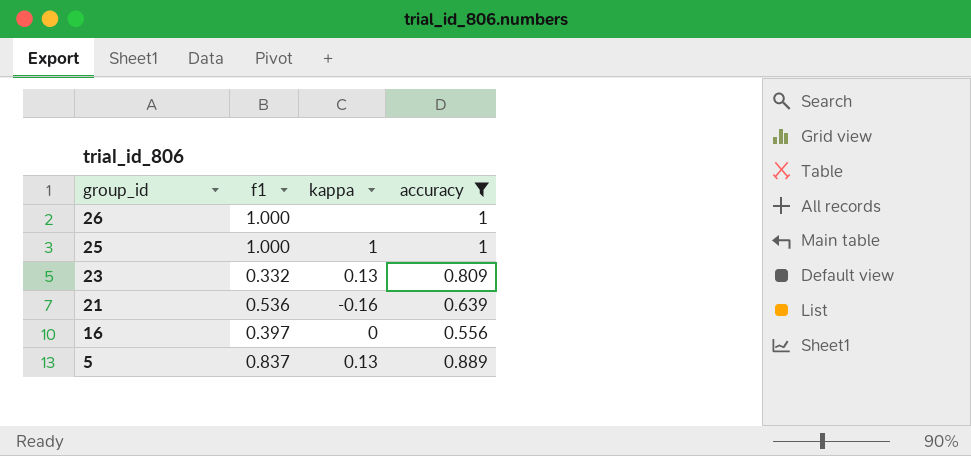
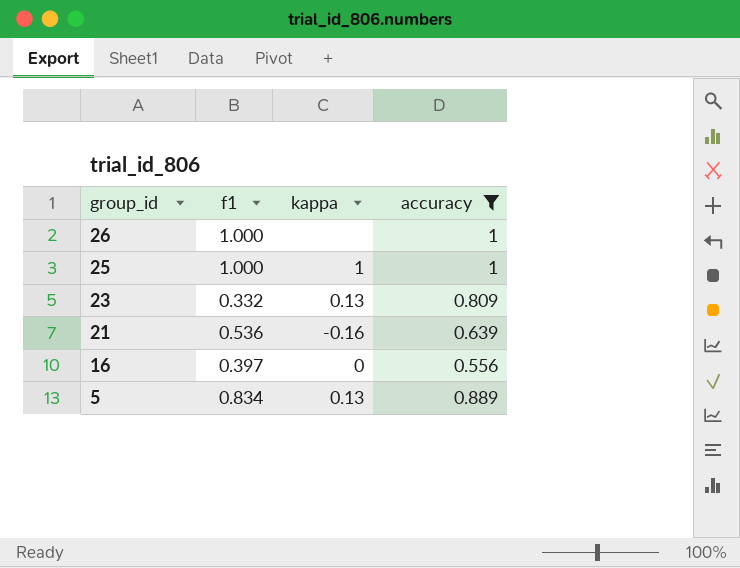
5 | f1: 0.837 -> 0.834

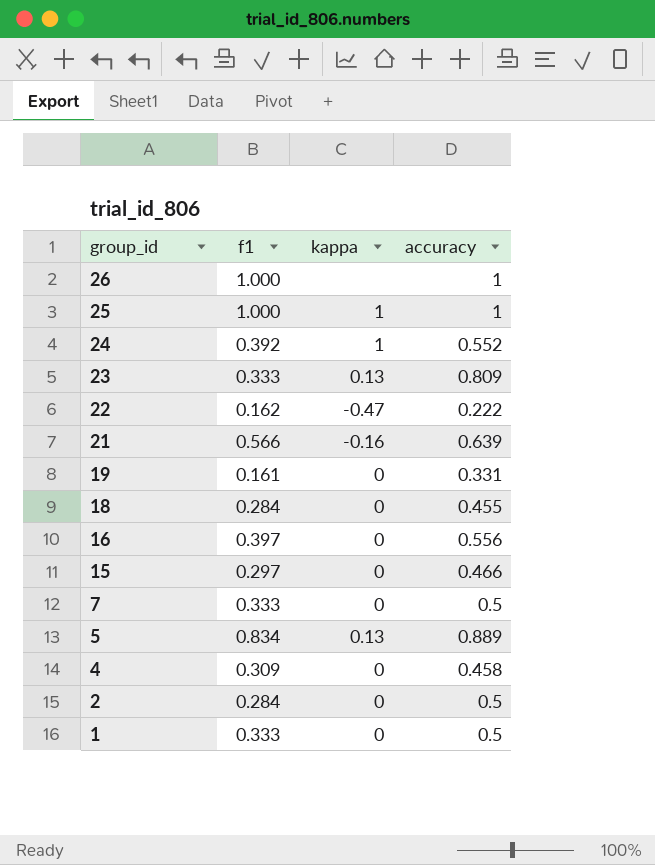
filter: accuracy >= 0.556 -> none
23 | f1: 0.332 -> 0.333
21 | f1: 0.536 -> 0.566

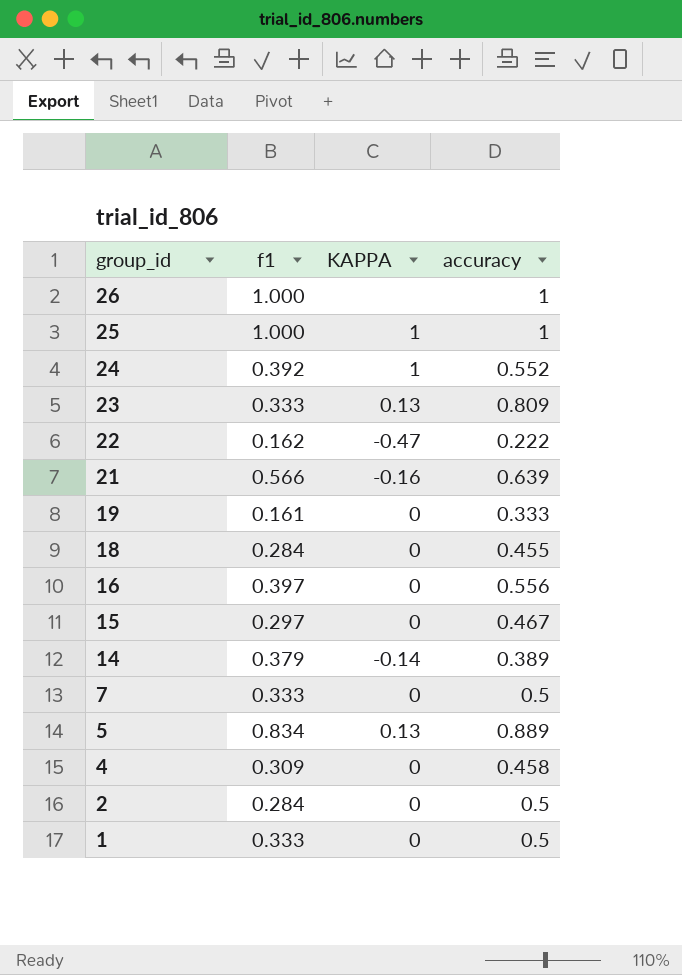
column name: kappa -> KAPPA
19 | accuracy: 0.331 -> 0.333
15 | accuracy: 0.466 -> 0.467
row 14: none -> 0.379 | -0.14 | 0.389

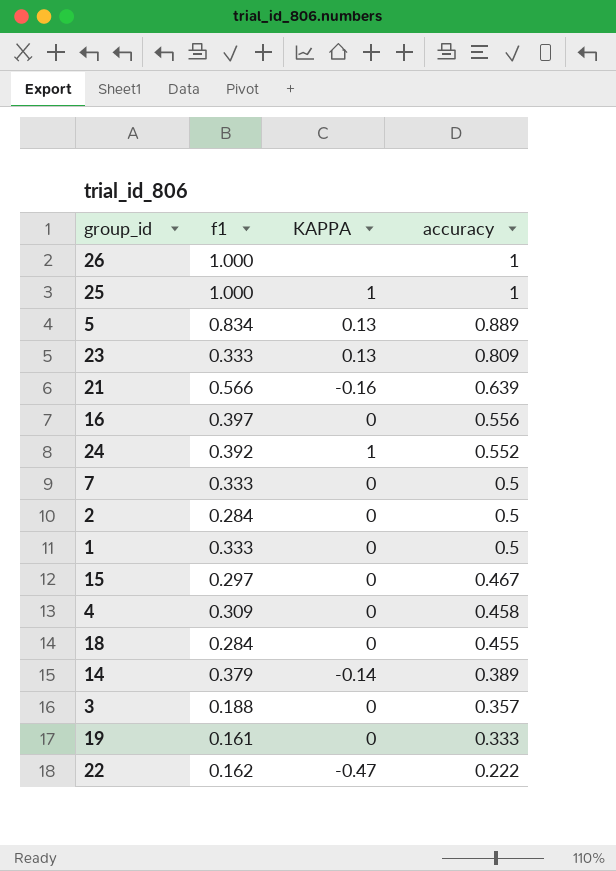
row order: group_id descending -> accuracy descending
row 3: none -> 0.188 | 0 | 0.357

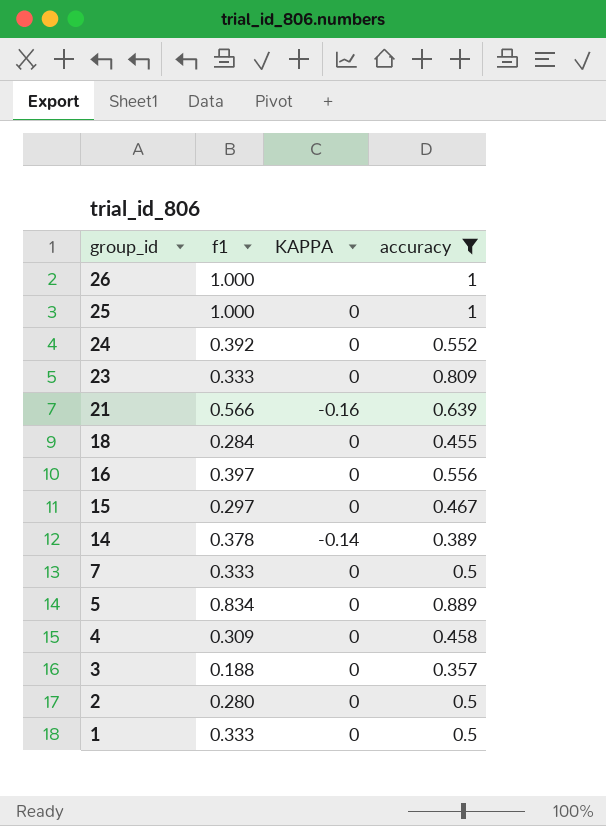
filter: none -> accuracy >= 0.357
row order: accuracy descending -> group_id descending
25 | KAPPA: 1 -> 0
24 | KAPPA: 1 -> 0
23 | KAPPA: 0.13 -> 0
14 | f1: 0.379 -> 0.378
5 | KAPPA: 0.13 -> 0
2 | f1: 0.284 -> 0.280

